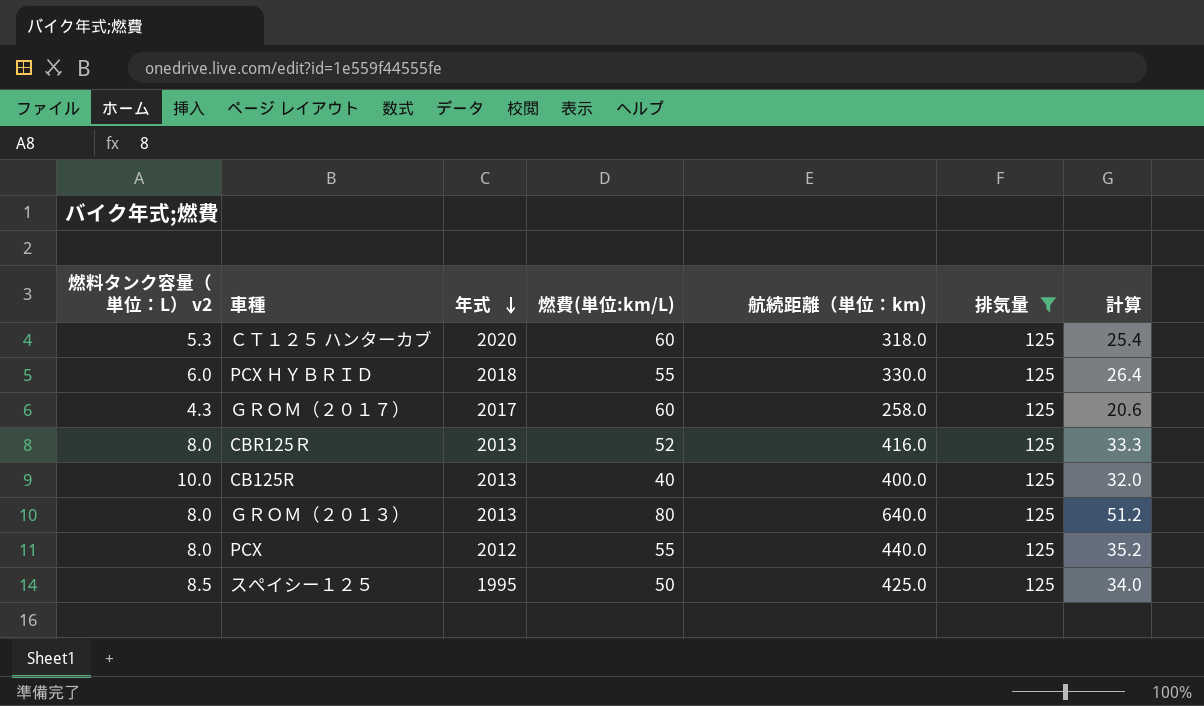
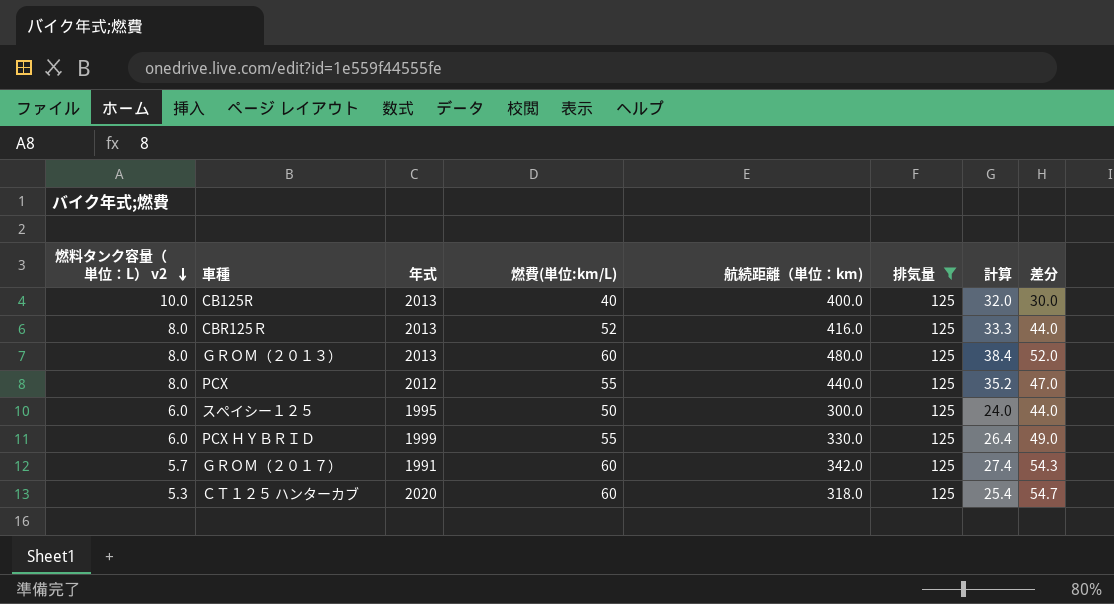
row order: 年式 descending -> 燃料タンク容量（単位：L） v2 descending
column 差分 | formula: none -> [燃費(単位:km/L)] - [燃料タンク容量（単位：L） v2]
ＧＲＯＭ（２０１３） | 燃費(単位:km/L): 80 -> 60
ＧＲＯＭ（２０１３） | 航続距離（単位：km): 640.0 -> 480.0
ＧＲＯＭ（２０１３） | 計算: 51.2 -> 38.4
スぺイシー１２５ | 燃料タンク容量（単位：L） v2: 8.5 -> 6.0
スぺイシー１２５ | 航続距離（単位：km): 425.0 -> 300.0
スぺイシー１２５ | 計算: 34.0 -> 24.0
PCX ＨＹＢＲＩＤ | 年式: 2018 -> 1999
ＧＲＯＭ（２０１７） | 燃料タンク容量（単位：L） v2: 4.3 -> 5.7
ＧＲＯＭ（２０１７） | 年式: 2017 -> 1991
ＧＲＯＭ（２０１７） | 航続距離（単位：km): 258.0 -> 342.0
ＧＲＯＭ（２０１７） | 計算: 20.6 -> 27.4

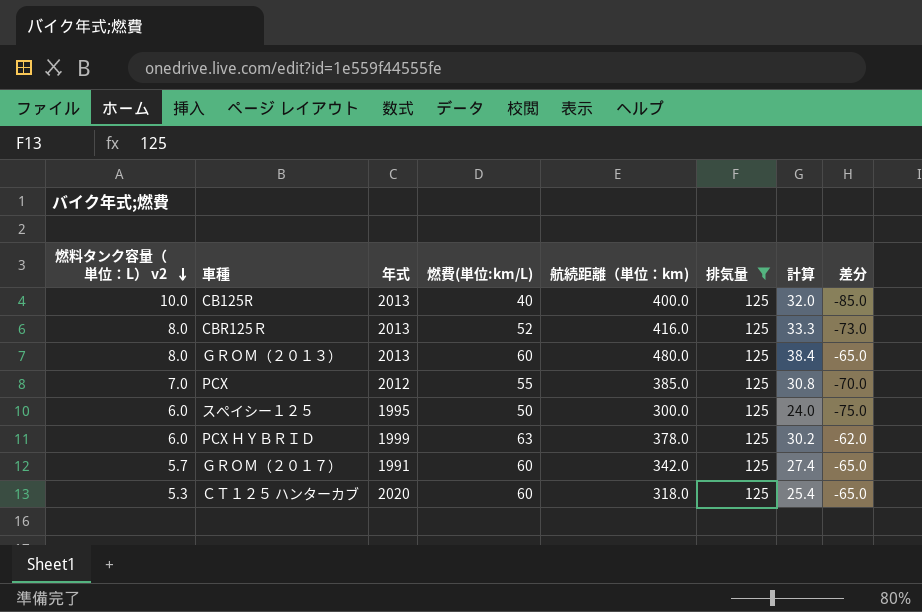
column 差分 | formula: [燃費(単位:km/L)] - [燃料タンク容量（単位：L） v2] -> [燃費(単位:km/L)] - [排気量]
PCX | 燃料タンク容量（単位：L） v2: 8.0 -> 7.0
PCX | 航続距離（単位：km): 440.0 -> 385.0
PCX | 計算: 35.2 -> 30.8
PCX ＨＹＢＲＩＤ | 燃費(単位:km/L): 55 -> 63
PCX ＨＹＢＲＩＤ | 航続距離（単位：km): 330.0 -> 378.0
PCX ＨＹＢＲＩＤ | 計算: 26.4 -> 30.2

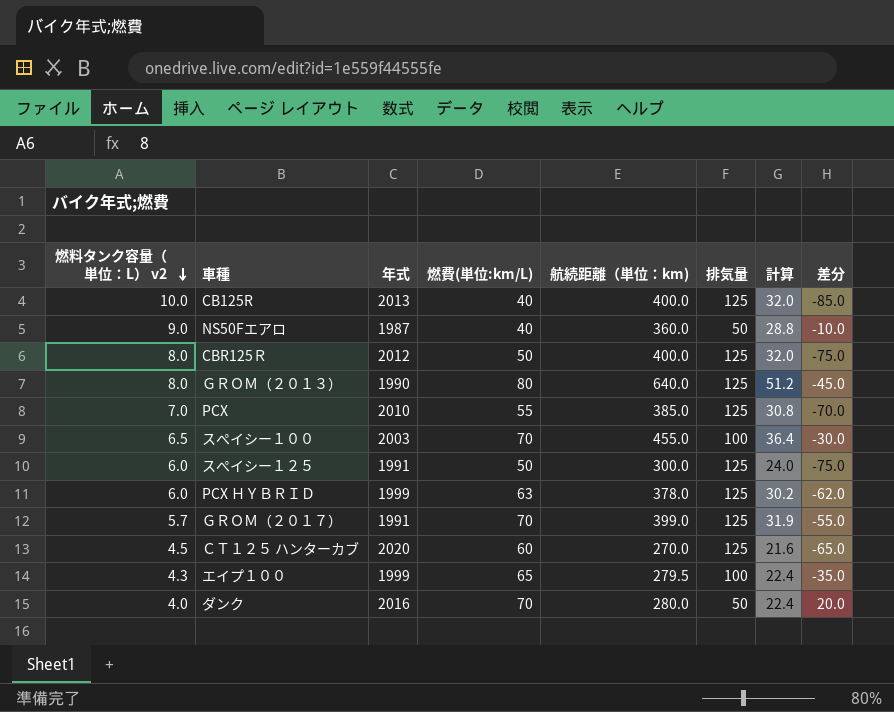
filter: 排気量 = 125 -> none
CBR125Ｒ | 年式: 2013 -> 2012
CBR125Ｒ | 燃費(単位:km/L): 52 -> 50
CBR125Ｒ | 航続距離（単位：km): 416.0 -> 400.0
CBR125Ｒ | 計算: 33.3 -> 32.0
CBR125Ｒ | 差分: -73.0 -> -75.0
ＧＲＯＭ（２０１３） | 年式: 2013 -> 1990
ＧＲＯＭ（２０１３） | 燃費(単位:km/L): 60 -> 80
ＧＲＯＭ（２０１３） | 航続距離（単位：km): 480.0 -> 640.0
ＧＲＯＭ（２０１３） | 計算: 38.4 -> 51.2
ＧＲＯＭ（２０１３） | 差分: -65.0 -> -45.0
PCX | 年式: 2012 -> 2010
スぺイシー１２５ | 年式: 1995 -> 1991
ＧＲＯＭ（２０１７） | 燃費(単位:km/L): 60 -> 70
ＧＲＯＭ（２０１７） | 航続距離（単位：km): 342.0 -> 399.0
ＧＲＯＭ（２０１７） | 計算: 27.4 -> 31.9
ＧＲＯＭ（２０１７） | 差分: -65.0 -> -55.0
ＣＴ１２５ ハンターカブ | 燃料タンク容量（単位：L） v2: 5.3 -> 4.5
ＣＴ１２５ ハンターカブ | 航続距離（単位：km): 318.0 -> 270.0
ＣＴ１２５ ハンターカブ | 計算: 25.4 -> 21.6

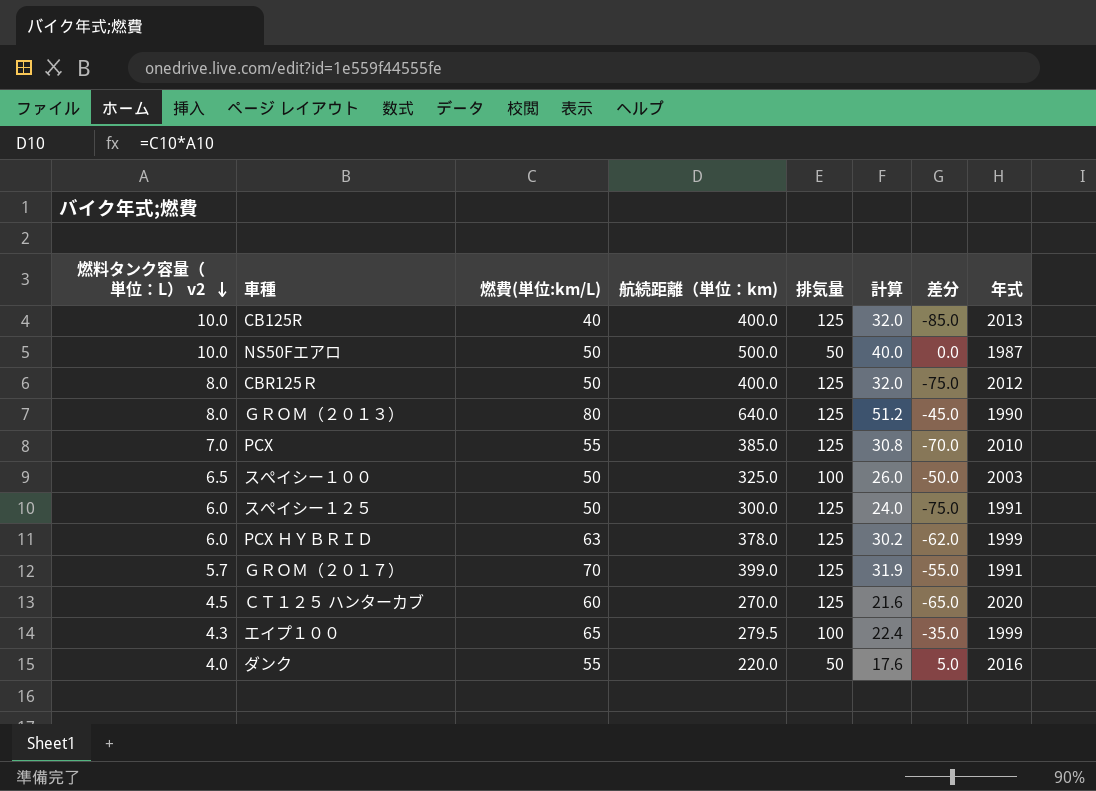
column 年式 | position: 3 -> 8
NS50Fエアロ | 燃料タンク容量（単位：L） v2: 9.0 -> 10.0
NS50Fエアロ | 燃費(単位:km/L): 40 -> 50
NS50Fエアロ | 航続距離（単位：km): 360.0 -> 500.0
NS50Fエアロ | 計算: 28.8 -> 40.0
NS50Fエアロ | 差分: -10.0 -> 0.0
スぺイシー１００ | 燃費(単位:km/L): 70 -> 50
スぺイシー１００ | 航続距離（単位：km): 455.0 -> 325.0
スぺイシー１００ | 計算: 36.4 -> 26.0
スぺイシー１００ | 差分: -30.0 -> -50.0
ダンク | 燃費(単位:km/L): 70 -> 55
ダンク | 航続距離（単位：km): 280.0 -> 220.0
ダンク | 計算: 22.4 -> 17.6
ダンク | 差分: 20.0 -> 5.0

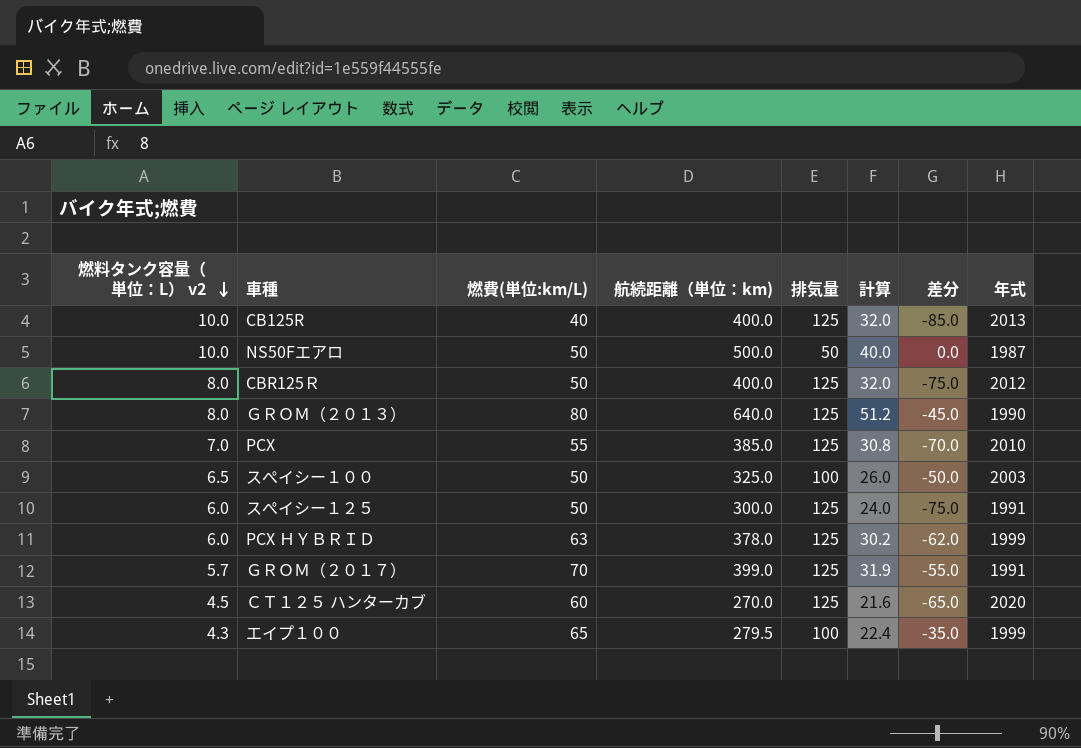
row ダンク: 4.0 | 55 | 220.0 | 50 | 17.6 | 5.0 | 2016 -> none

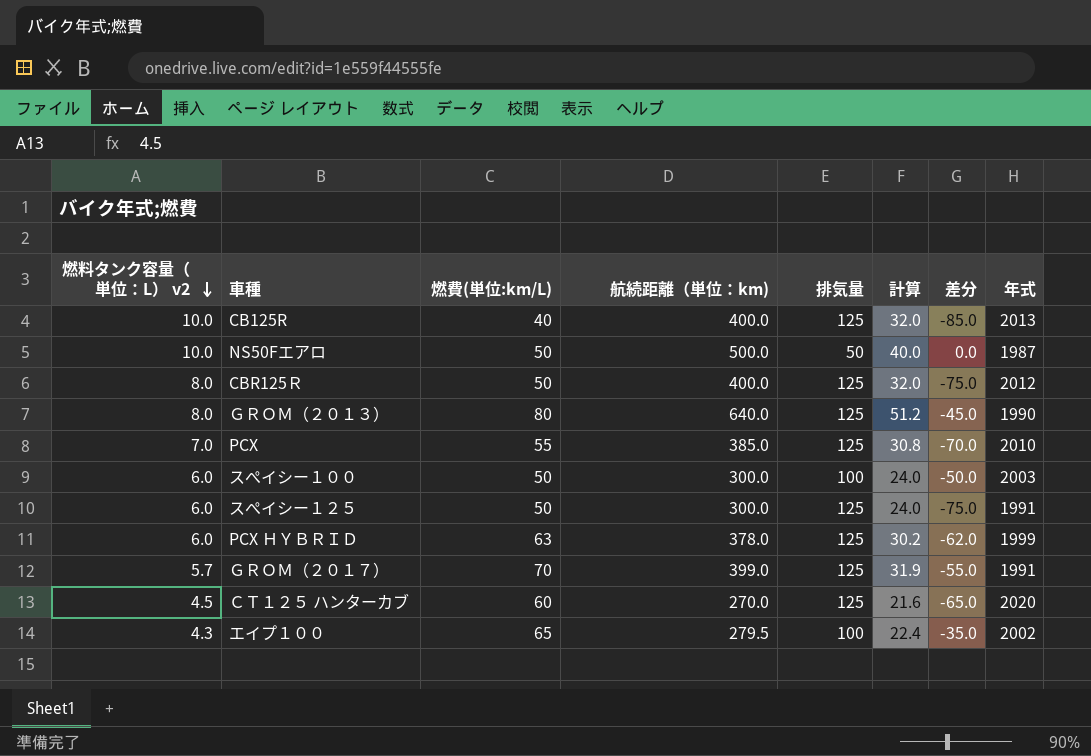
スぺイシー１００ | 燃料タンク容量（単位：L） v2: 6.5 -> 6.0
スぺイシー１００ | 航続距離（単位：km): 325.0 -> 300.0
スぺイシー１００ | 計算: 26.0 -> 24.0
エイプ１００ | 年式: 1999 -> 2002

